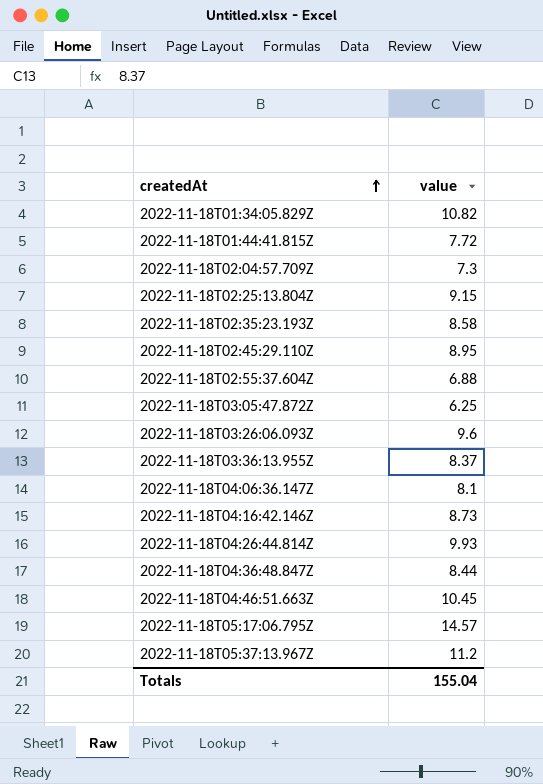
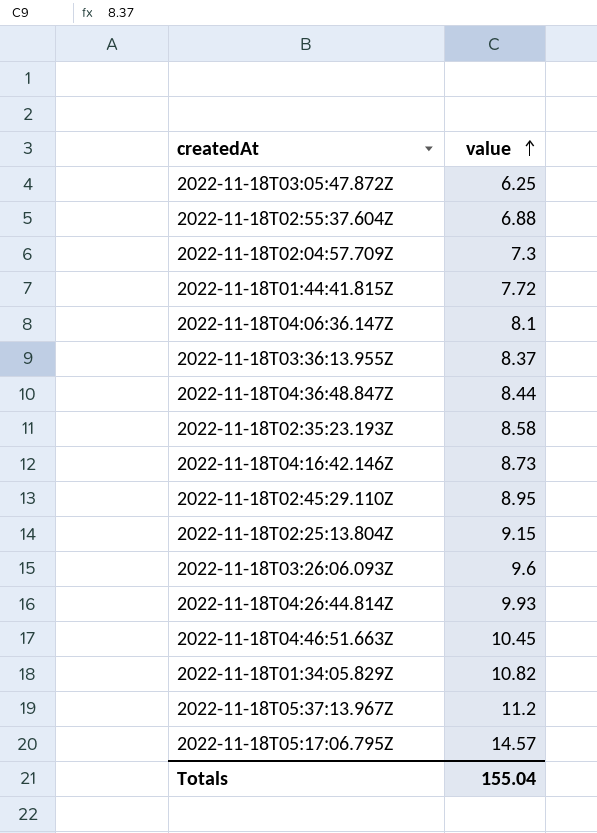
row order: createdAt ascending -> value ascending

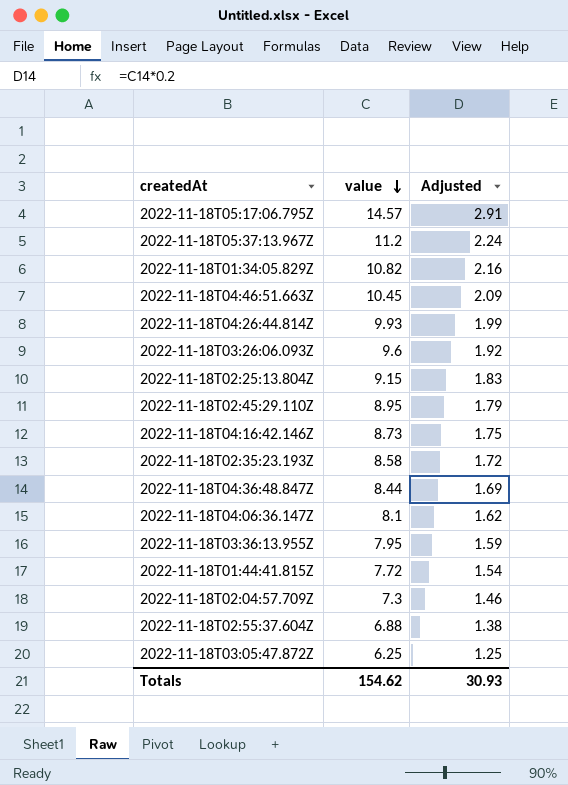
row order: value ascending -> value descending
column Adjusted | formula: none -> [value] * 0.2
2022-11-18T03:36:13.955Z | value: 8.37 -> 7.95
Totals | value: 155.04 -> 154.62

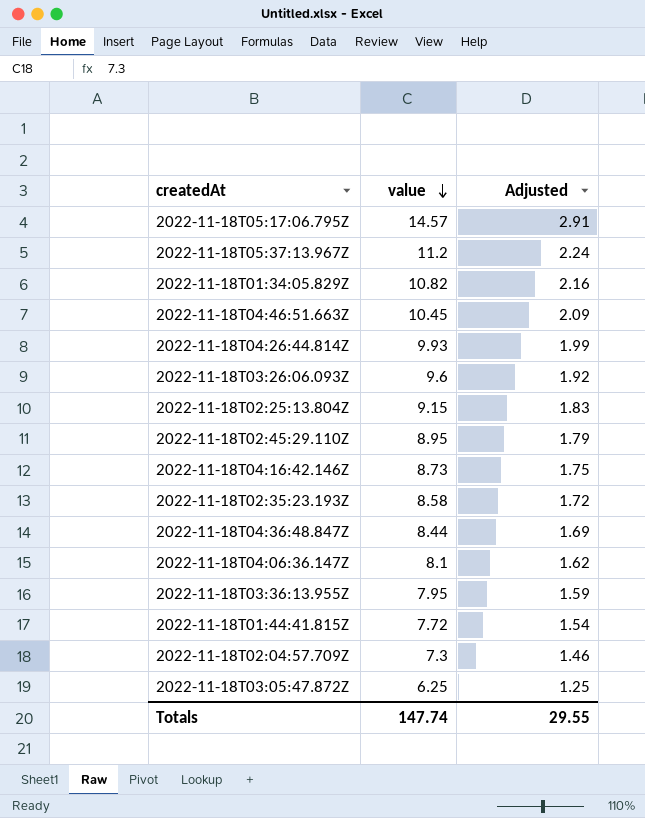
row 2022-11-18T02:55:37.604Z: 6.88 | 1.38 -> none
Totals | value: 154.62 -> 147.74
Totals | Adjusted: 30.93 -> 29.55

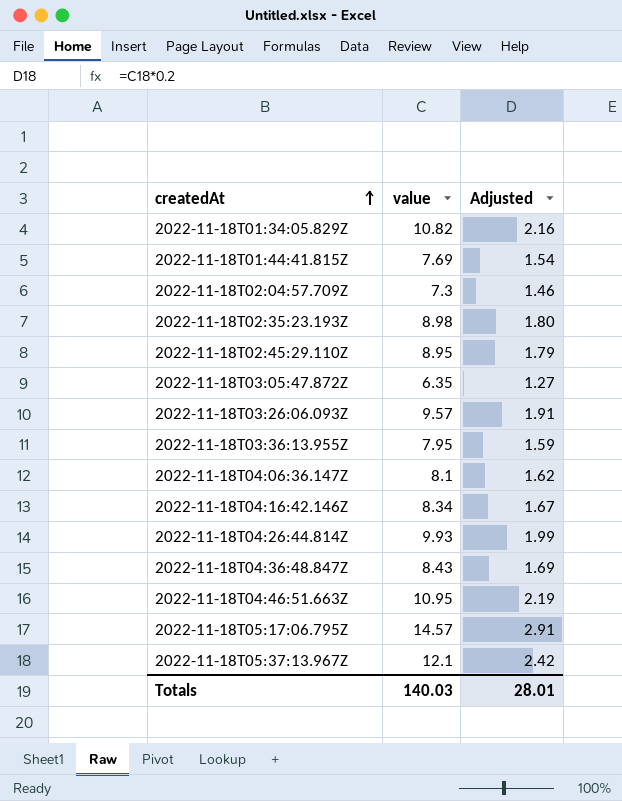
row order: value descending -> createdAt ascending
row 2022-11-18T02:25:13.804Z: 9.15 | 1.83 -> none
2022-11-18T01:44:41.815Z | value: 7.72 -> 7.69
2022-11-18T02:35:23.193Z | value: 8.58 -> 8.98
2022-11-18T02:35:23.193Z | Adjusted: 1.72 -> 1.80
2022-11-18T03:05:47.872Z | value: 6.25 -> 6.35
2022-11-18T03:05:47.872Z | Adjusted: 1.25 -> 1.27
2022-11-18T03:26:06.093Z | value: 9.6 -> 9.57
2022-11-18T03:26:06.093Z | Adjusted: 1.92 -> 1.91
2022-11-18T04:16:42.146Z | value: 8.73 -> 8.34
2022-11-18T04:16:42.146Z | Adjusted: 1.75 -> 1.67
2022-11-18T04:36:48.847Z | value: 8.44 -> 8.43
2022-11-18T04:46:51.663Z | value: 10.45 -> 10.95
2022-11-18T04:46:51.663Z | Adjusted: 2.09 -> 2.19
2022-11-18T05:37:13.967Z | value: 11.2 -> 12.1
2022-11-18T05:37:13.967Z | Adjusted: 2.24 -> 2.42
Totals | value: 147.74 -> 140.03
Totals | Adjusted: 29.55 -> 28.01

